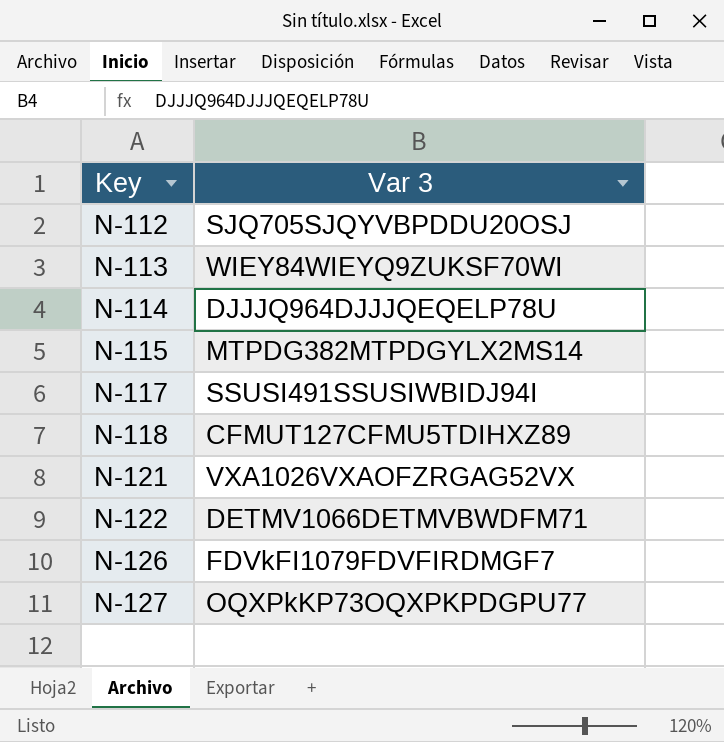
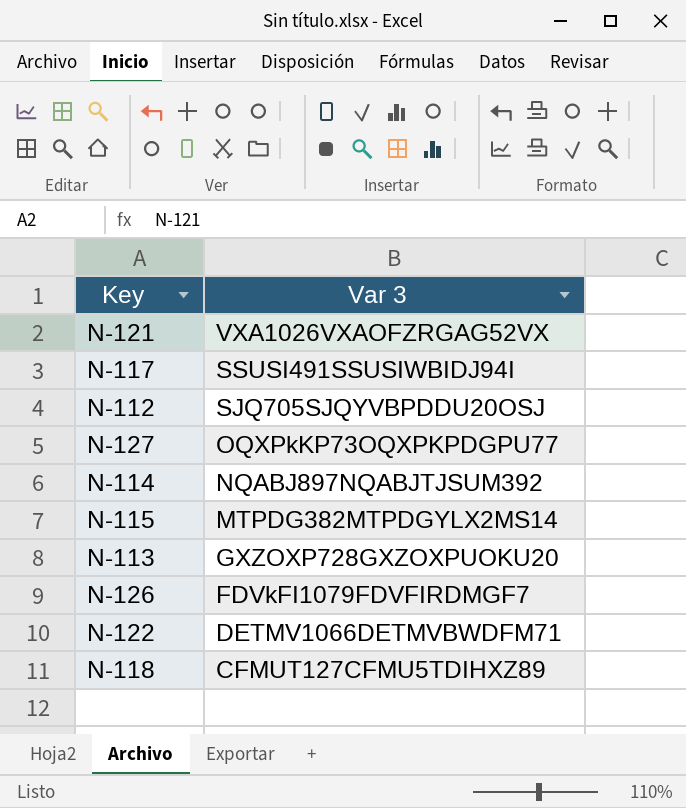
row order: Key ascending -> Var 3 descending
N-114 | Var 3: DJJJQ964DJJJQEQELP78U -> NQABJ897NQABJTJSUM392
N-113 | Var 3: WIEY84WIEYQ9ZUKSF70WI -> GXZOXP728GXZOXPUOKU20

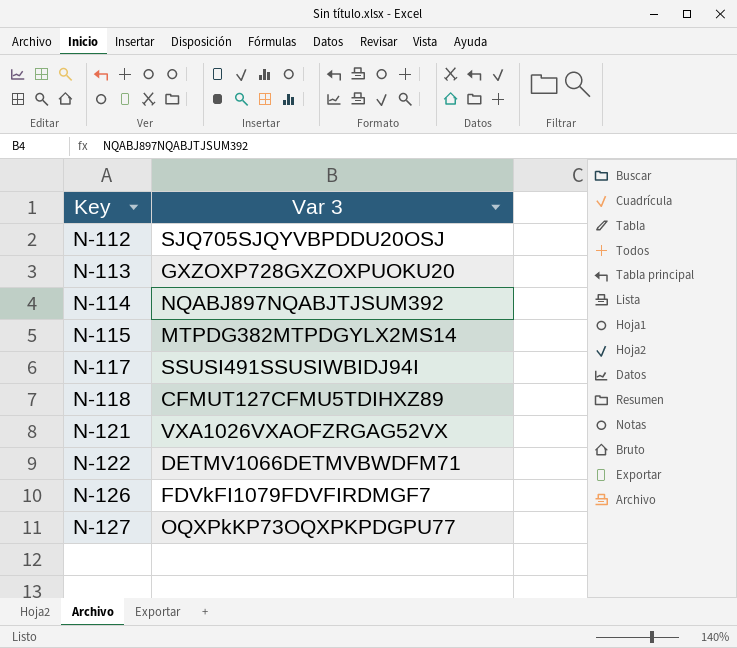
row order: Var 3 descending -> Key ascending

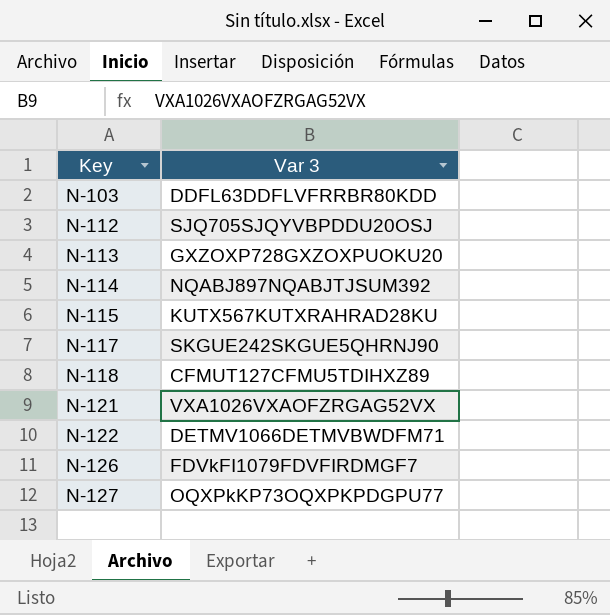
row N-103: none -> DDFL63DDFLVFRRBR80KDD
N-115 | Var 3: MTPDG382MTPDGYLX2MS14 -> KUTX567KUTXRAHRAD28KU
N-117 | Var 3: SSUSI491SSUSIWBIDJ94I -> SKGUE242SKGUE5QHRNJ90

